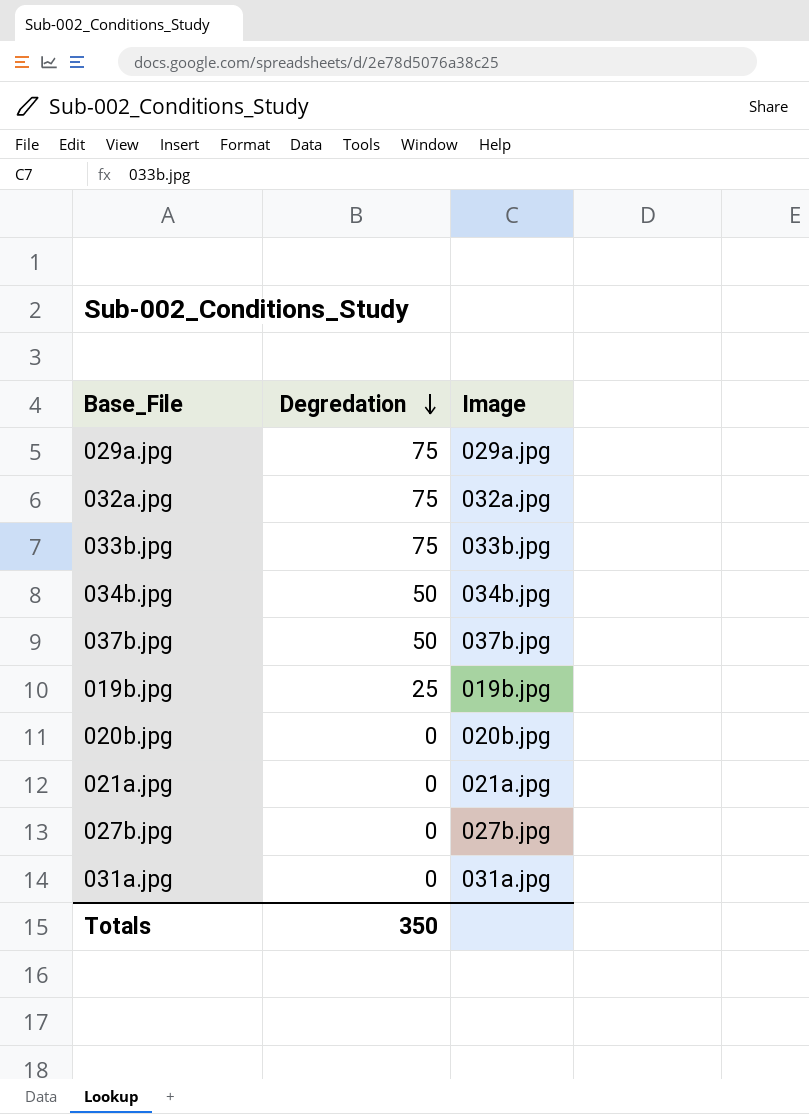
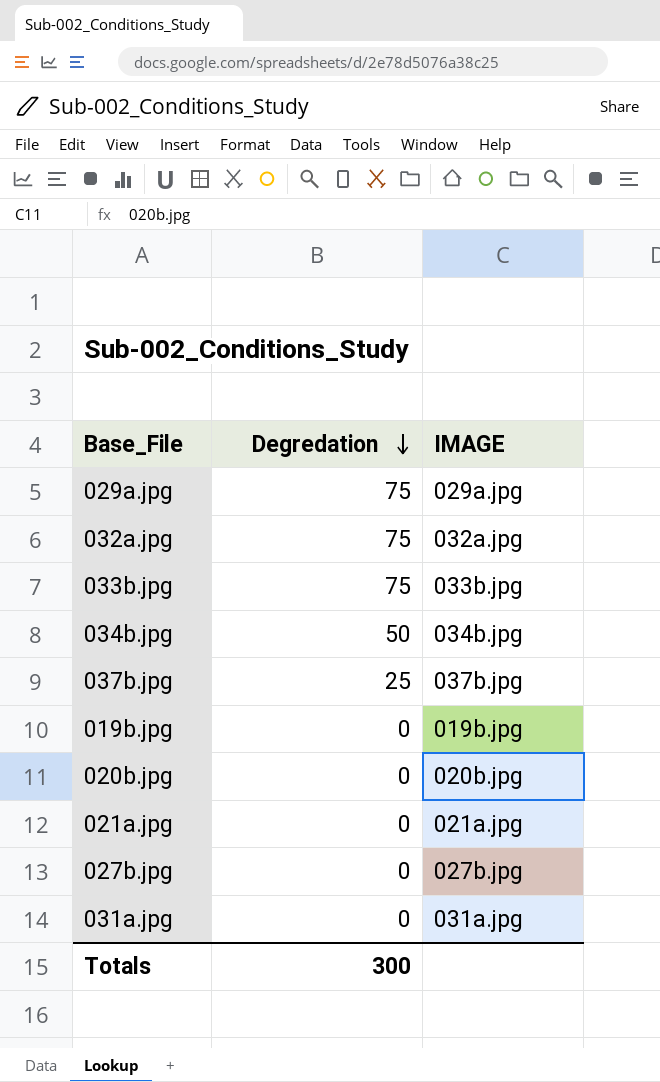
column name: Image -> IMAGE
037b.jpg | Degredation: 50 -> 25
019b.jpg | Degredation: 25 -> 0
Totals | Degredation: 350 -> 300

